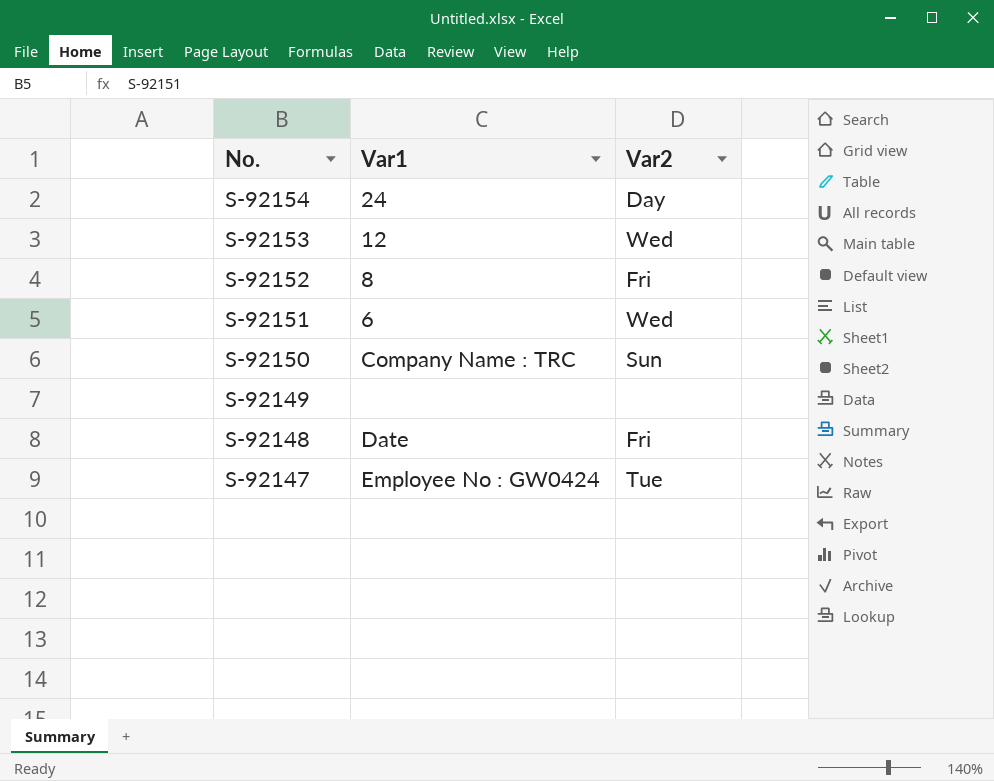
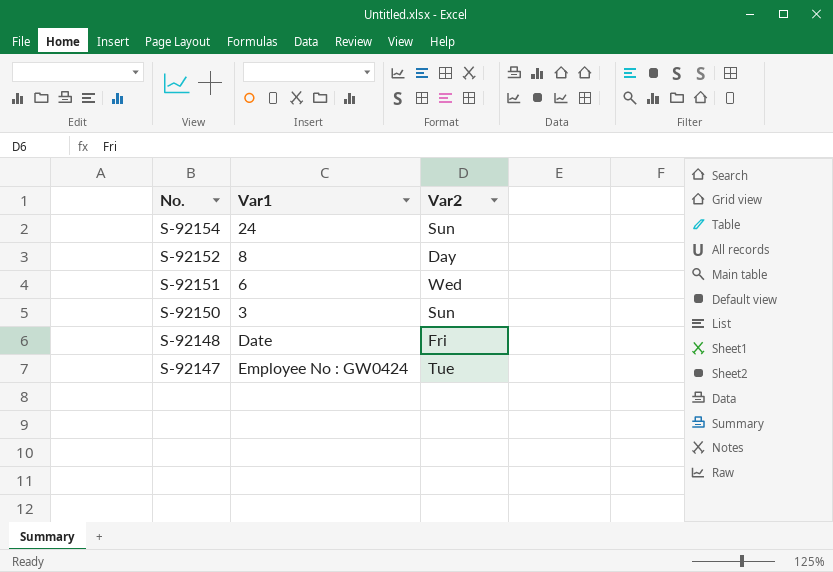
row S-92153: 12 | Wed -> none
row S-92149: none | none -> none
S-92154 | Var2: Day -> Sun
S-92152 | Var2: Fri -> Day
S-92150 | Var1: Company Name : TRC -> 3

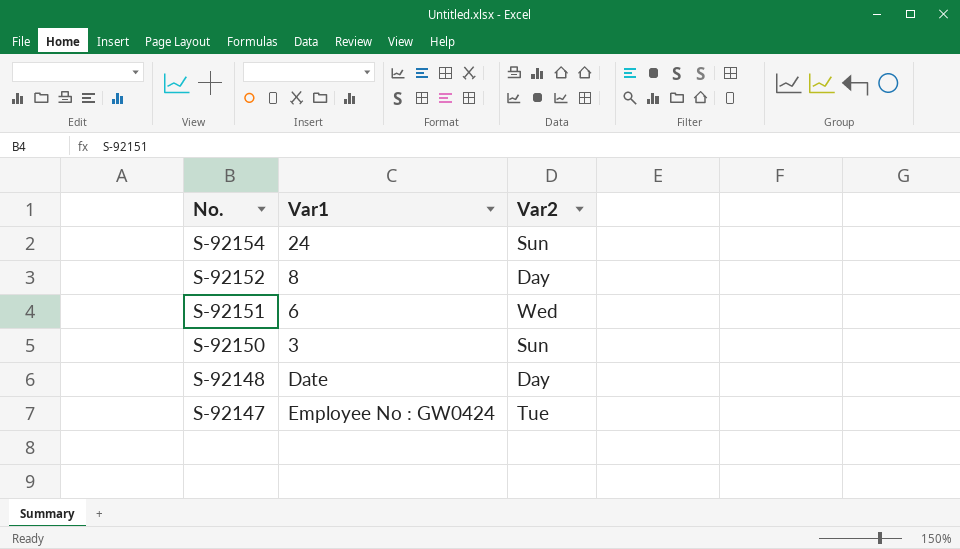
S-92148 | Var2: Fri -> Day

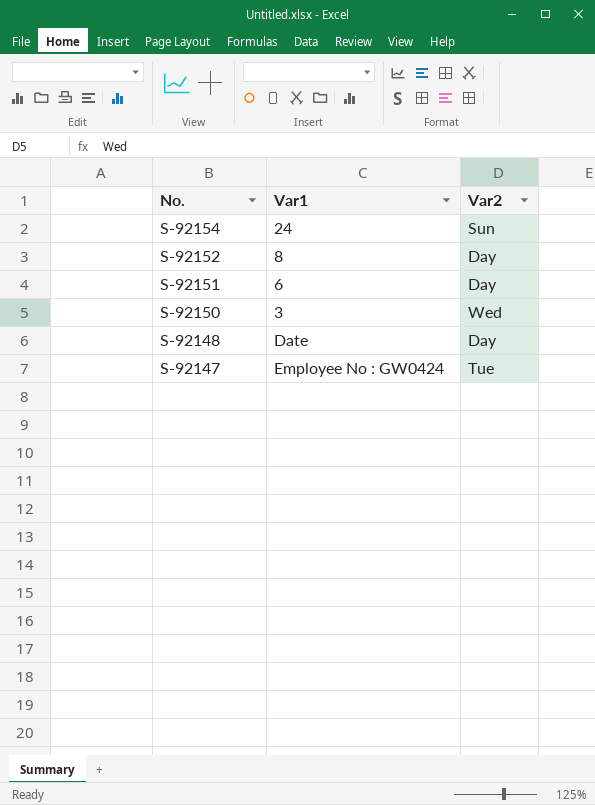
S-92151 | Var2: Wed -> Day
S-92150 | Var2: Sun -> Wed

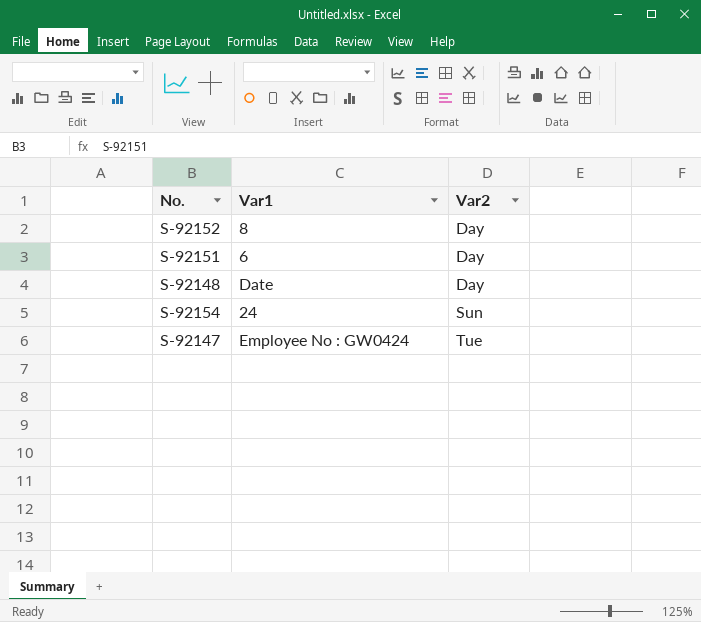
row order: No. descending -> Var2 ascending
row S-92150: 3 | Wed -> none

